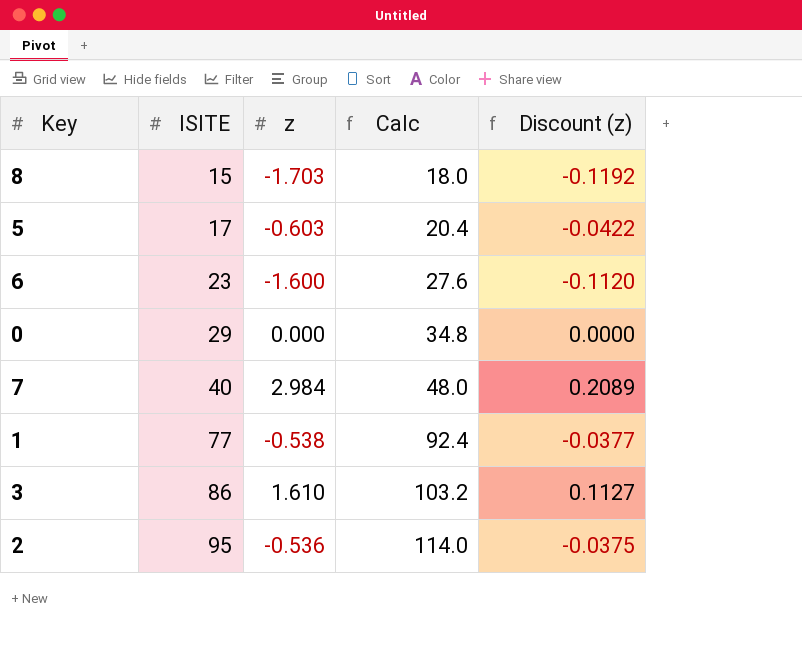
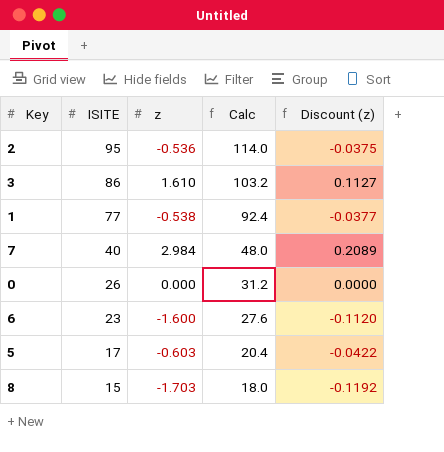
row order: ISITE ascending -> ISITE descending
0 | ISITE: 29 -> 26
0 | Calc: 34.8 -> 31.2

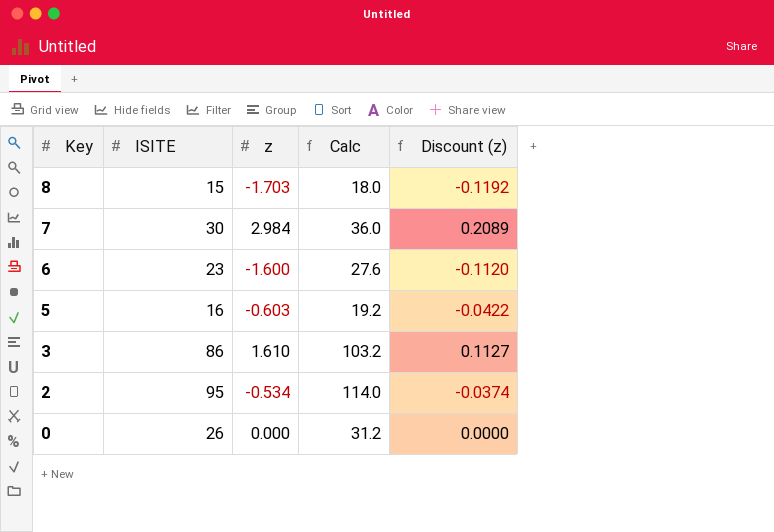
row order: ISITE descending -> Key descending
row 1: 77 | -0.538 | 92.4 | -0.0377 -> none
7 | ISITE: 40 -> 30
7 | Calc: 48.0 -> 36.0
5 | ISITE: 17 -> 16
5 | Calc: 20.4 -> 19.2
2 | z: -0.536 -> -0.534
2 | Discount (z): -0.0375 -> -0.0374

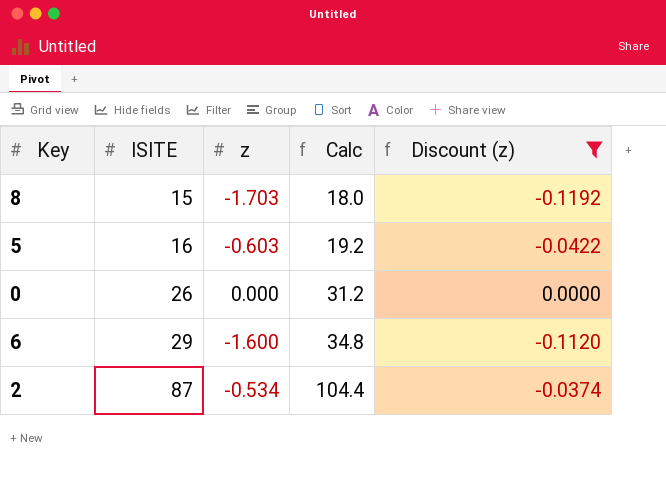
filter: none -> Discount (z) <= 0.0000
row order: Key descending -> ISITE ascending
6 | ISITE: 23 -> 29
6 | Calc: 27.6 -> 34.8
2 | ISITE: 95 -> 87
2 | Calc: 114.0 -> 104.4

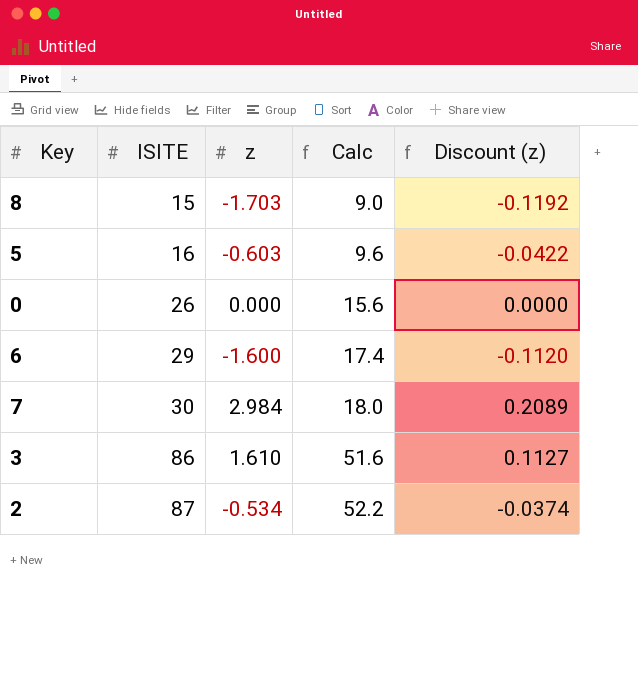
filter: Discount (z) <= 0.0000 -> none
column Calc | formula: [ISITE] * 1.2 -> [ISITE] * 0.6

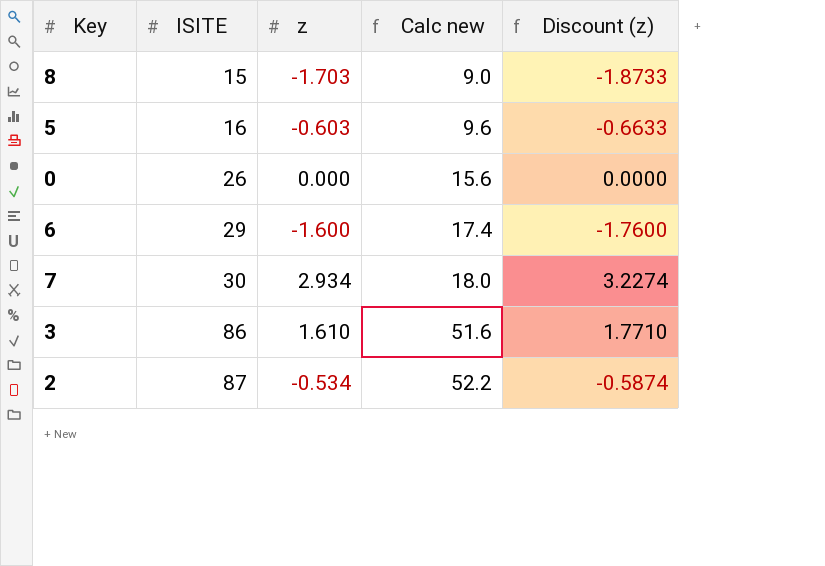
column name: Calc -> Calc new
column Discount (z) | formula: [z] * 0.07 -> [z] * 1.1
7 | z: 2.984 -> 2.934

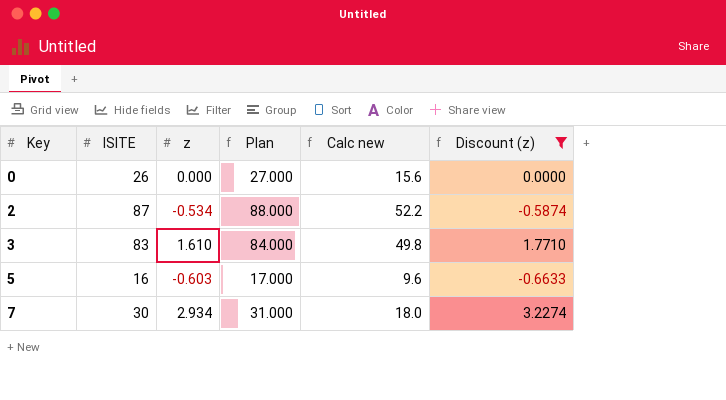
filter: none -> Discount (z) >= -0.6633
row order: ISITE ascending -> Key ascending
column Plan | formula: none -> [ISITE] + 1
3 | ISITE: 86 -> 83
3 | Calc new: 51.6 -> 49.8

